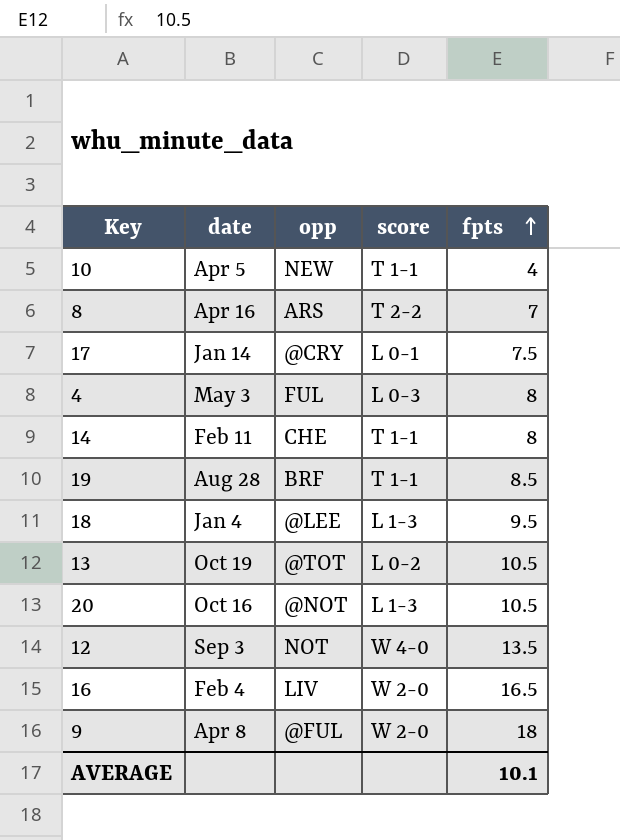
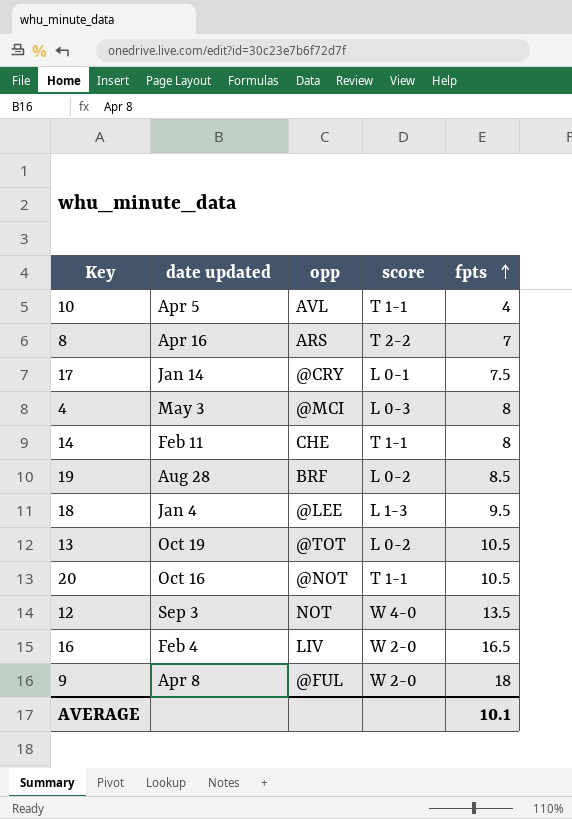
column name: date -> date updated
10 | opp: NEW -> AVL
4 | opp: FUL -> @MCI
19 | score: T 1-1 -> L 0-2
20 | score: L 1-3 -> T 1-1

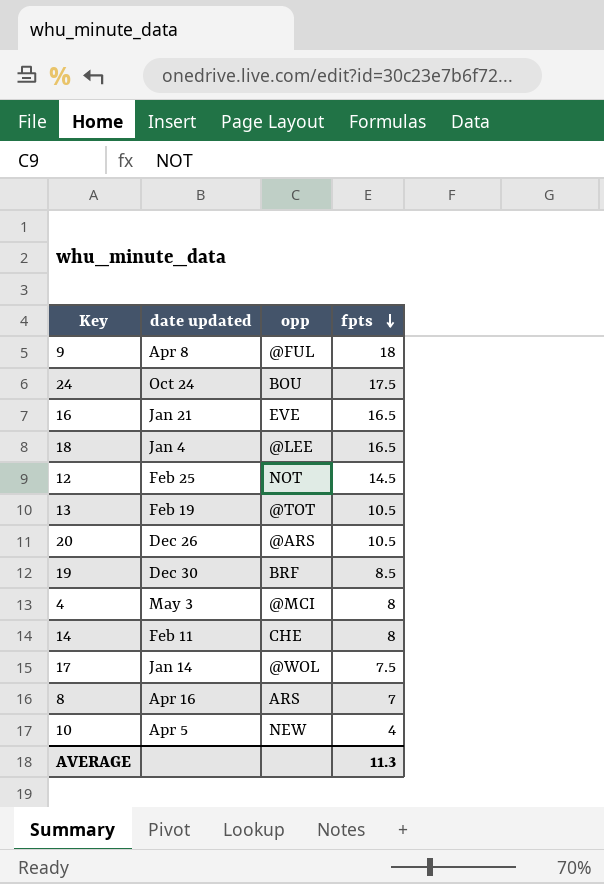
row order: fpts ascending -> fpts descending
column score | position: 4 -> none
row 24: none -> Oct 24 | BOU | 17.5
16 | date updated: Feb 4 -> Jan 21
16 | opp: LIV -> EVE
18 | fpts: 9.5 -> 16.5
12 | date updated: Sep 3 -> Feb 25
12 | fpts: 13.5 -> 14.5
13 | date updated: Oct 19 -> Feb 19
20 | date updated: Oct 16 -> Dec 26
20 | opp: @NOT -> @ARS
19 | date updated: Aug 28 -> Dec 30
17 | opp: @CRY -> @WOL
10 | opp: AVL -> NEW
AVERAGE | fpts: 10.1 -> 11.3

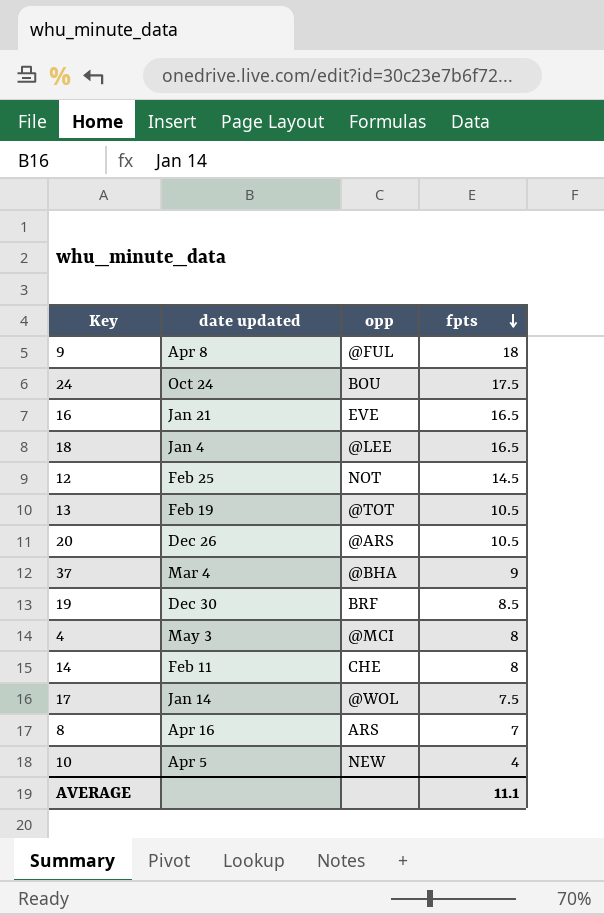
row 37: none -> Mar 4 | @BHA | 9
AVERAGE | fpts: 11.3 -> 11.1

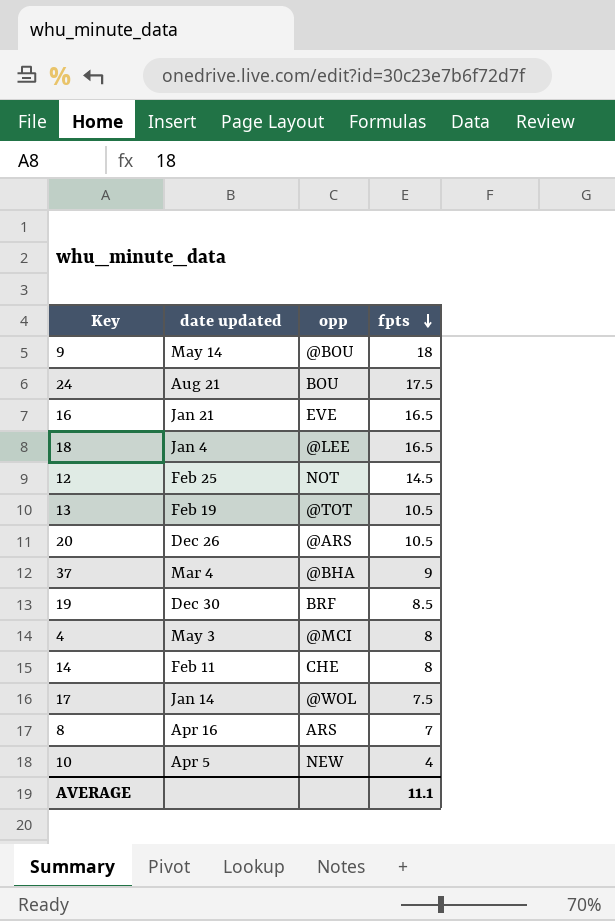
9 | date updated: Apr 8 -> May 14
9 | opp: @FUL -> @BOU
24 | date updated: Oct 24 -> Aug 21

